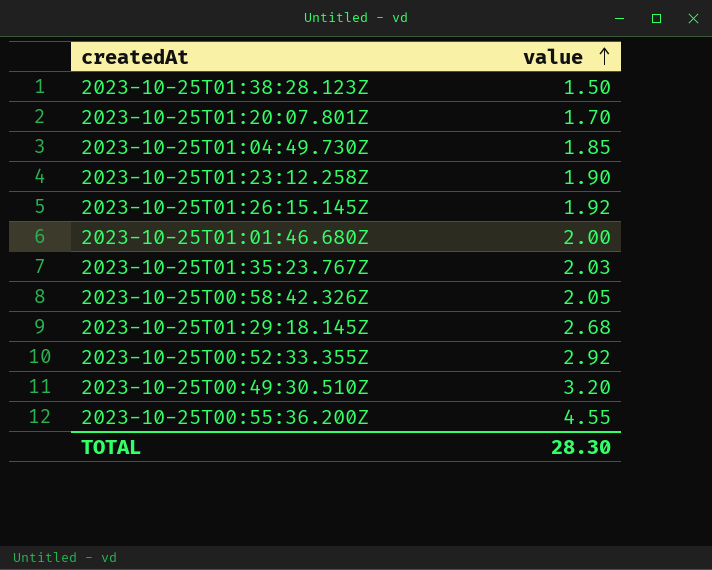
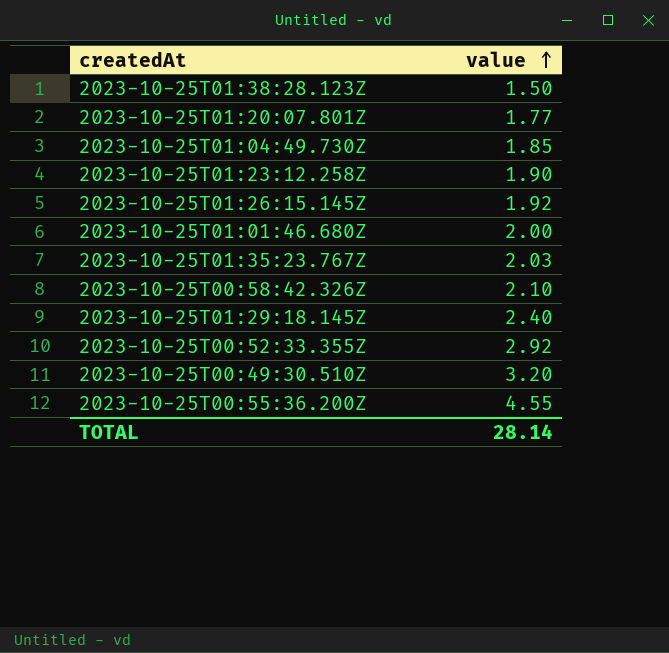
2023-10-25T01:20:07.801Z | value: 1.70 -> 1.77
2023-10-25T00:58:42.326Z | value: 2.05 -> 2.10
2023-10-25T01:29:18.145Z | value: 2.68 -> 2.40
TOTAL | value: 28.30 -> 28.14

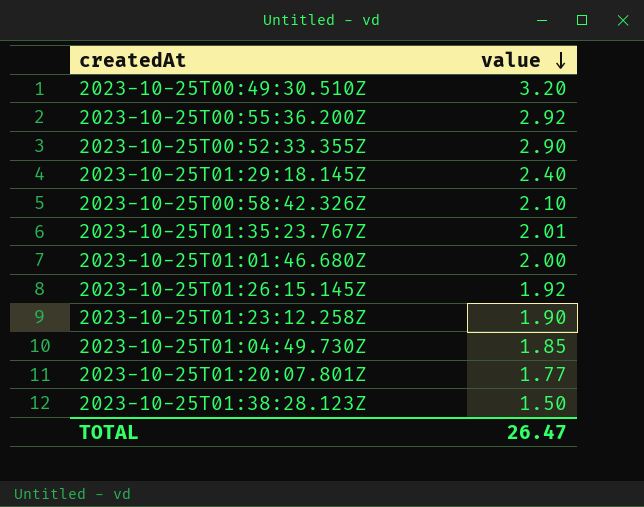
row order: value ascending -> value descending
2023-10-25T00:55:36.200Z | value: 4.55 -> 2.92
2023-10-25T00:52:33.355Z | value: 2.92 -> 2.90
2023-10-25T01:35:23.767Z | value: 2.03 -> 2.01
TOTAL | value: 28.14 -> 26.47

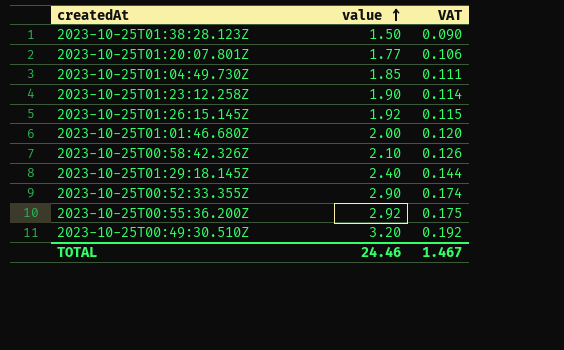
row order: value descending -> value ascending
column VAT | formula: none -> [value] * 0.06
row 2023-10-25T01:35:23.767Z: 2.01 -> none
TOTAL | value: 26.47 -> 24.46

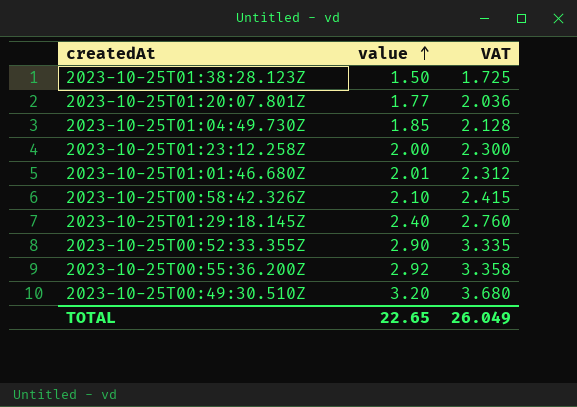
column VAT | formula: [value] * 0.06 -> [value] * 1.15
row 2023-10-25T01:26:15.145Z: 1.92 | 0.115 -> none
2023-10-25T01:23:12.258Z | value: 1.90 -> 2.00
2023-10-25T01:01:46.680Z | value: 2.00 -> 2.01
TOTAL | value: 24.46 -> 22.65
TOTAL | VAT: 1.467 -> 26.049

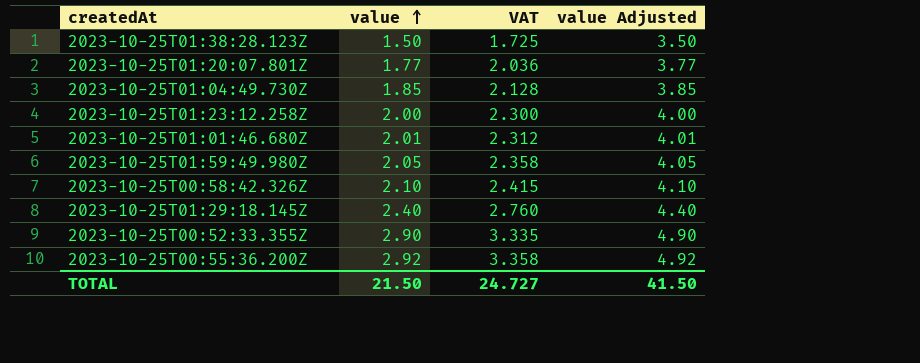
column value Adjusted | formula: none -> [value] + 2
row 2023-10-25T00:49:30.510Z: 3.20 | 3.680 -> none
row 2023-10-25T01:59:49.980Z: none -> 2.05 | 2.358 | 4.05
TOTAL | value: 22.65 -> 21.50
TOTAL | VAT: 26.049 -> 24.727

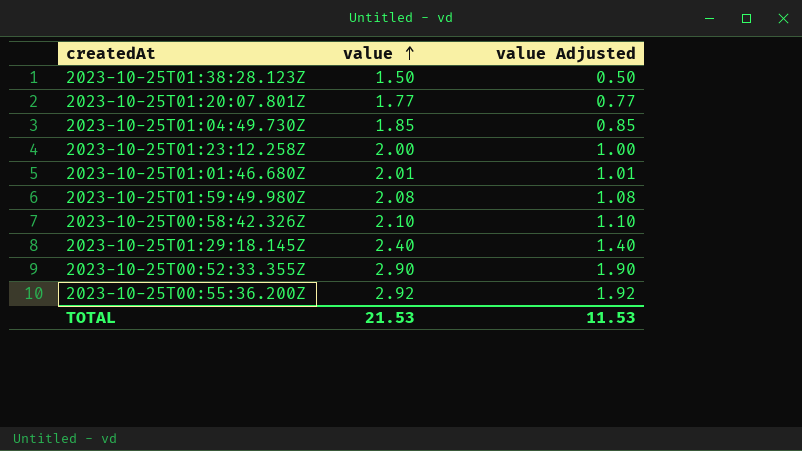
column VAT | formula: [value] * 1.15 -> none
column value Adjusted | formula: [value] + 2 -> [value] - 1
2023-10-25T01:59:49.980Z | value: 2.05 -> 2.08
TOTAL | value: 21.50 -> 21.53
TOTAL | value Adjusted: 41.50 -> 11.53

